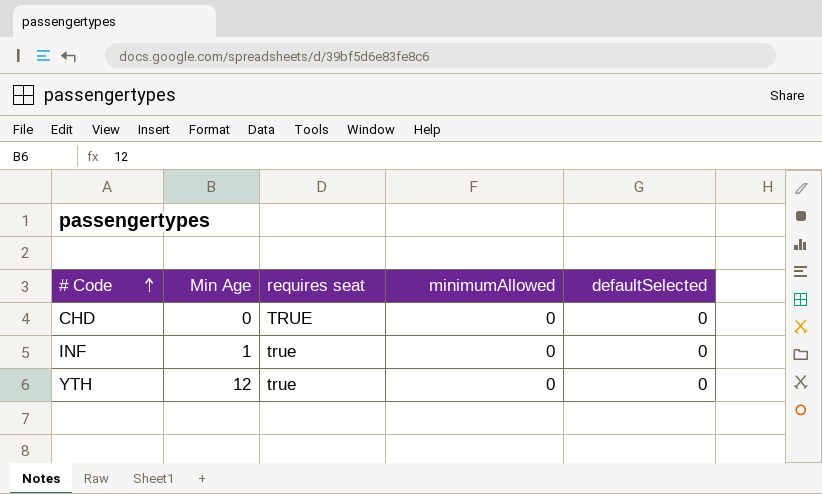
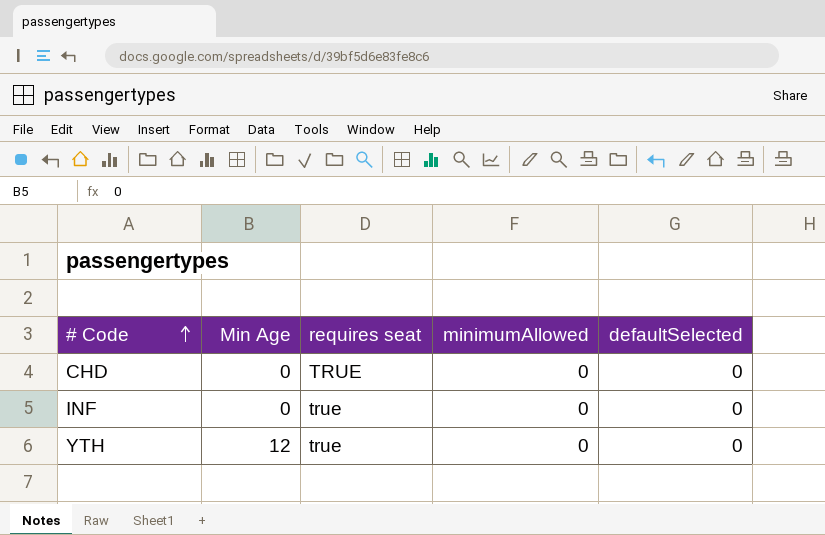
INF | Min Age: 1 -> 0

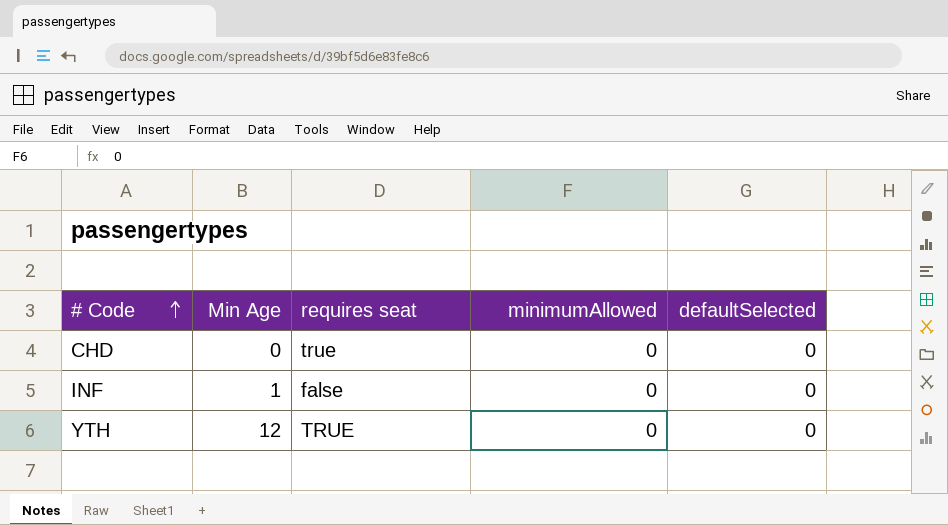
CHD | requires seat: TRUE -> true
INF | Min Age: 0 -> 1
INF | requires seat: true -> false
YTH | requires seat: true -> TRUE

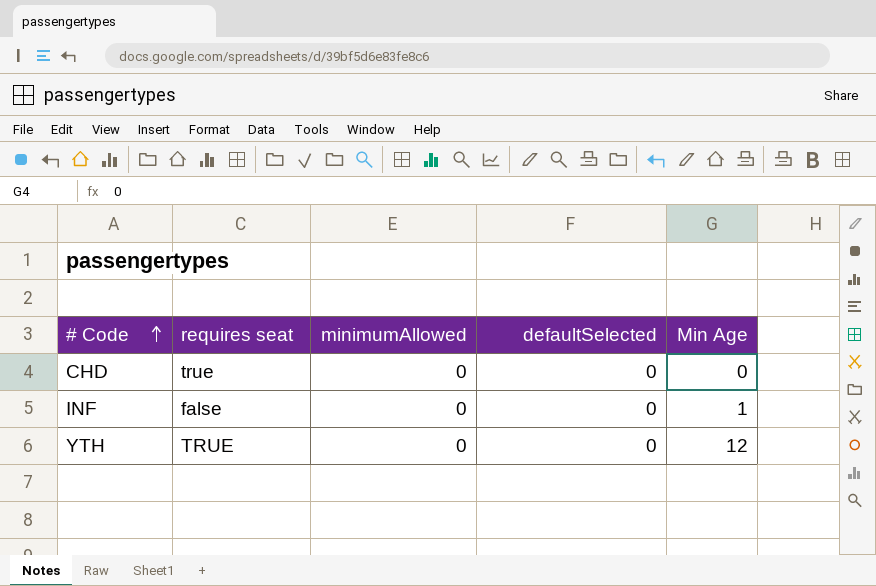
column Min Age | position: 2 -> 5

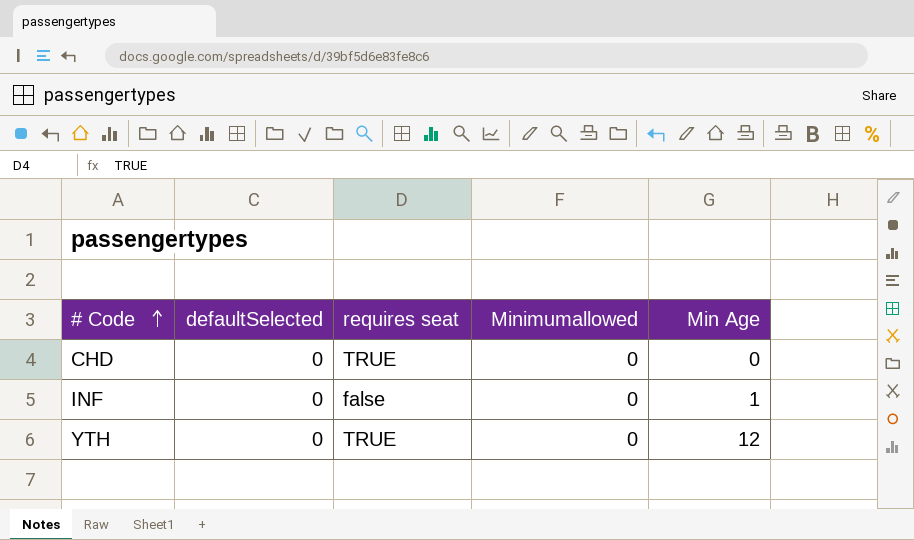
column defaultSelected | position: 4 -> 2
column name: minimumAllowed -> Minimumallowed
CHD | requires seat: true -> TRUE

